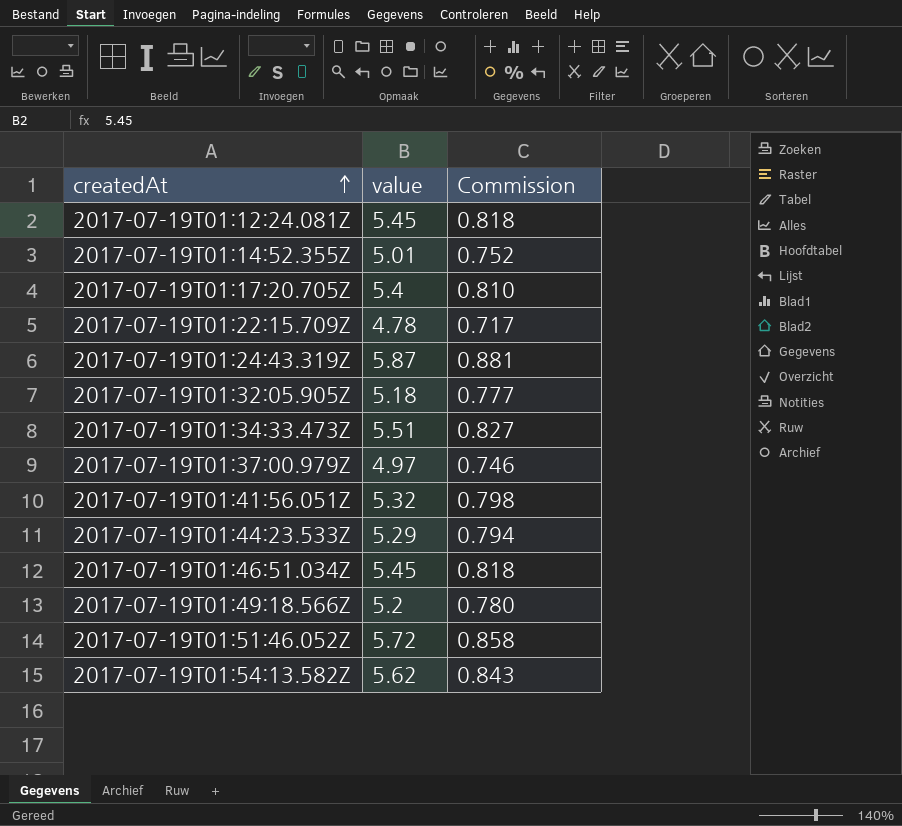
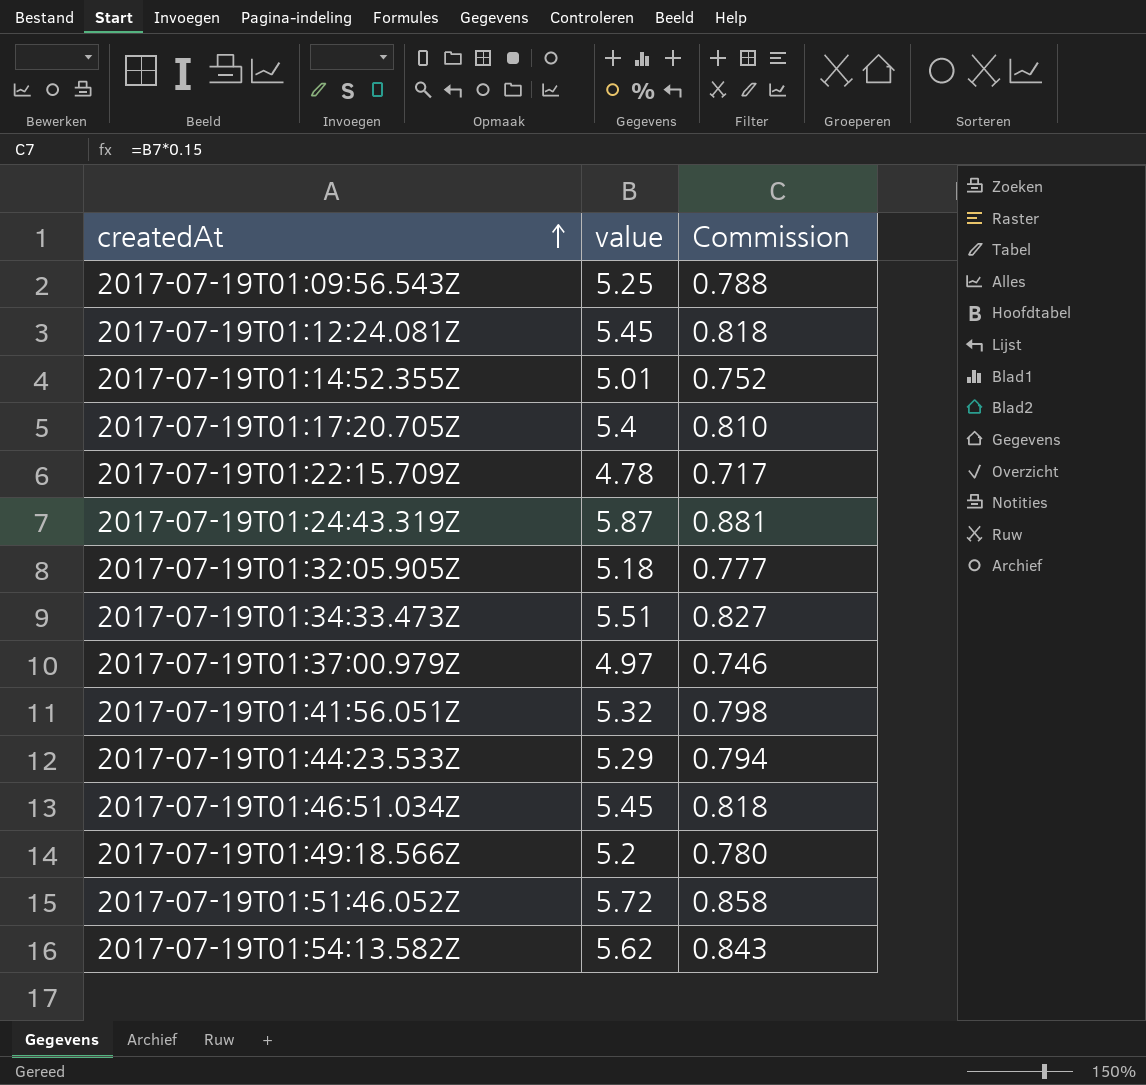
row 2017-07-19T01:09:56.543Z: none -> 5.25 | 0.788

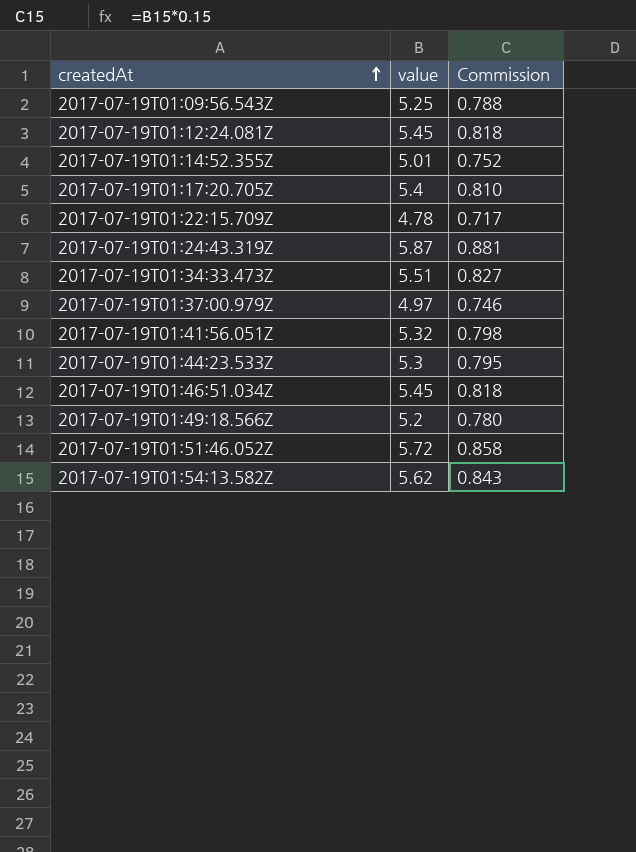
row 2017-07-19T01:32:05.905Z: 5.18 | 0.777 -> none
2017-07-19T01:44:23.533Z | value: 5.29 -> 5.3
2017-07-19T01:44:23.533Z | Commission: 0.794 -> 0.795

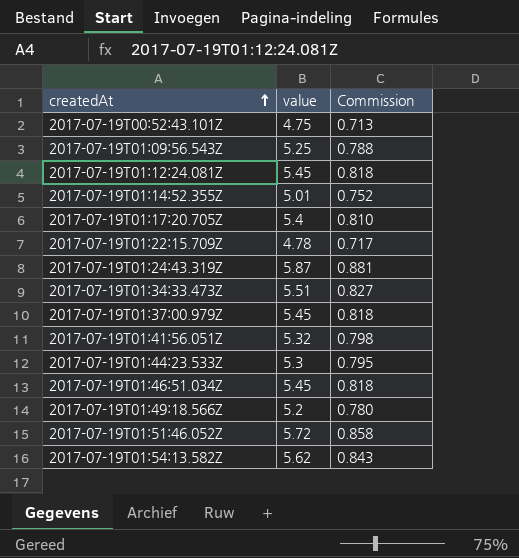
row 2017-07-19T00:52:43.101Z: none -> 4.75 | 0.713
2017-07-19T01:37:00.979Z | value: 4.97 -> 5.45
2017-07-19T01:37:00.979Z | Commission: 0.746 -> 0.818

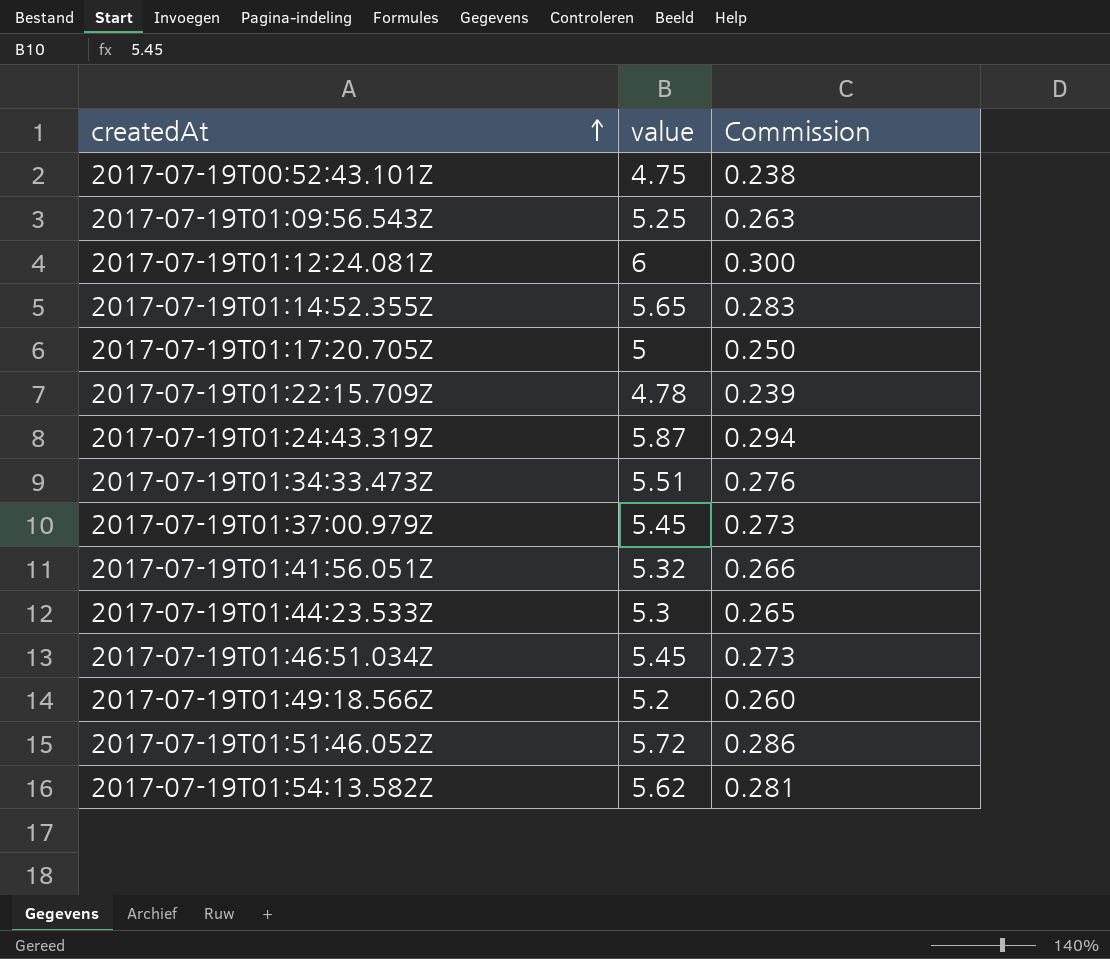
column Commission | formula: [value] * 0.15 -> [value] * 0.05
2017-07-19T01:12:24.081Z | value: 5.45 -> 6
2017-07-19T01:14:52.355Z | value: 5.01 -> 5.65
2017-07-19T01:17:20.705Z | value: 5.4 -> 5

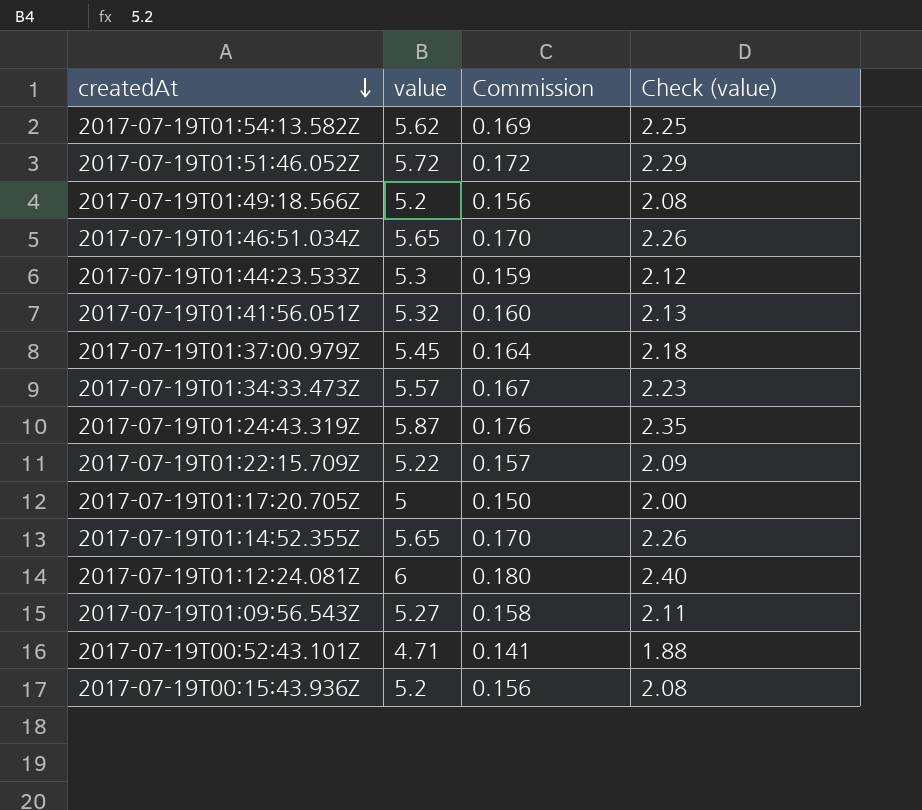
row order: createdAt ascending -> createdAt descending
column Commission | formula: [value] * 0.05 -> [value] * 0.03
column Check (value) | formula: none -> [value] * 0.4
2017-07-19T01:46:51.034Z | value: 5.45 -> 5.65
2017-07-19T01:34:33.473Z | value: 5.51 -> 5.57
2017-07-19T01:22:15.709Z | value: 4.78 -> 5.22
2017-07-19T01:09:56.543Z | value: 5.25 -> 5.27
2017-07-19T00:52:43.101Z | value: 4.75 -> 4.71
row 2017-07-19T00:15:43.936Z: none -> 5.2 | 0.156 | 2.08

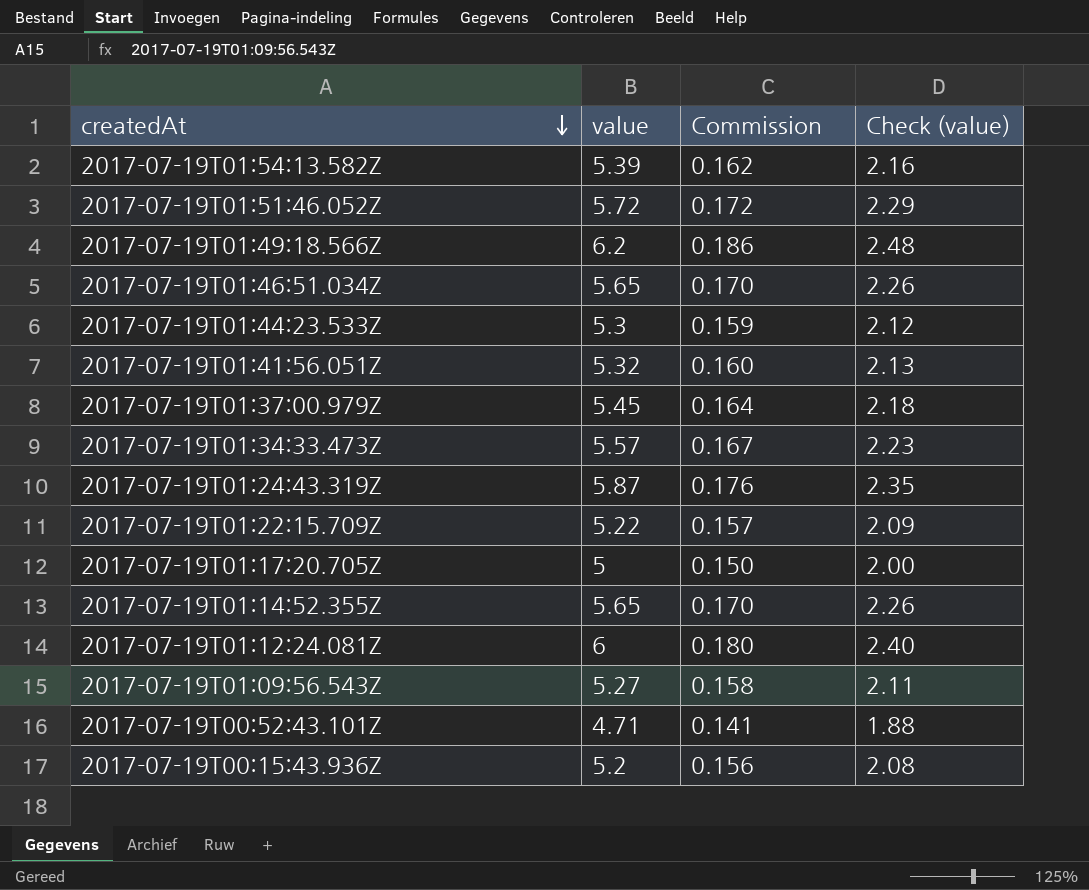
2017-07-19T01:54:13.582Z | value: 5.62 -> 5.39
2017-07-19T01:54:13.582Z | Commission: 0.169 -> 0.162
2017-07-19T01:54:13.582Z | Check (value): 2.25 -> 2.16
2017-07-19T01:49:18.566Z | value: 5.2 -> 6.2
2017-07-19T01:49:18.566Z | Commission: 0.156 -> 0.186
2017-07-19T01:49:18.566Z | Check (value): 2.08 -> 2.48

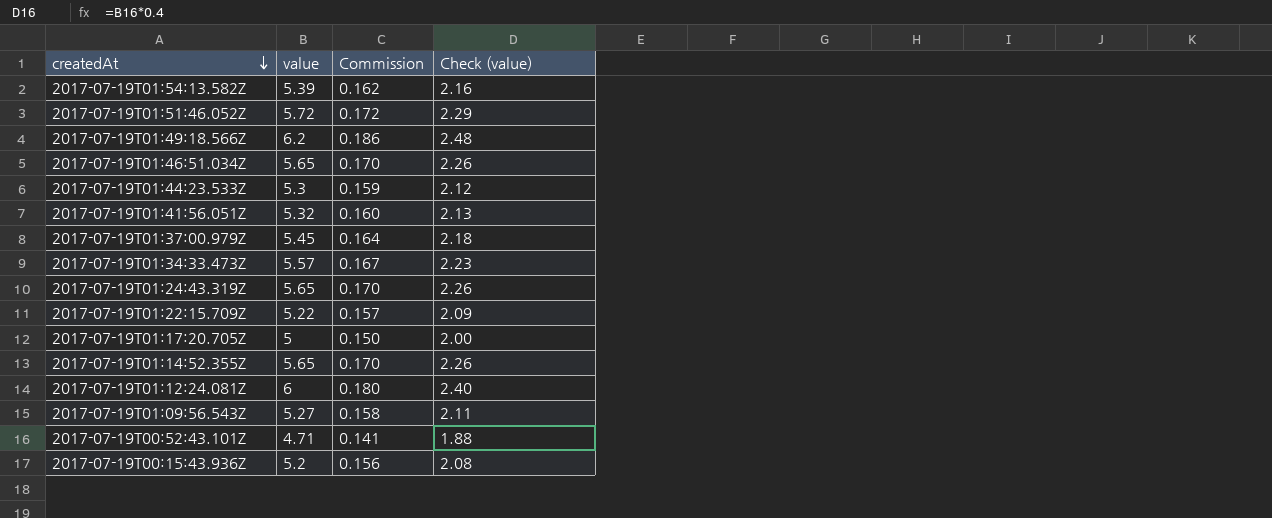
2017-07-19T01:24:43.319Z | value: 5.87 -> 5.65
2017-07-19T01:24:43.319Z | Commission: 0.176 -> 0.170
2017-07-19T01:24:43.319Z | Check (value): 2.35 -> 2.26

